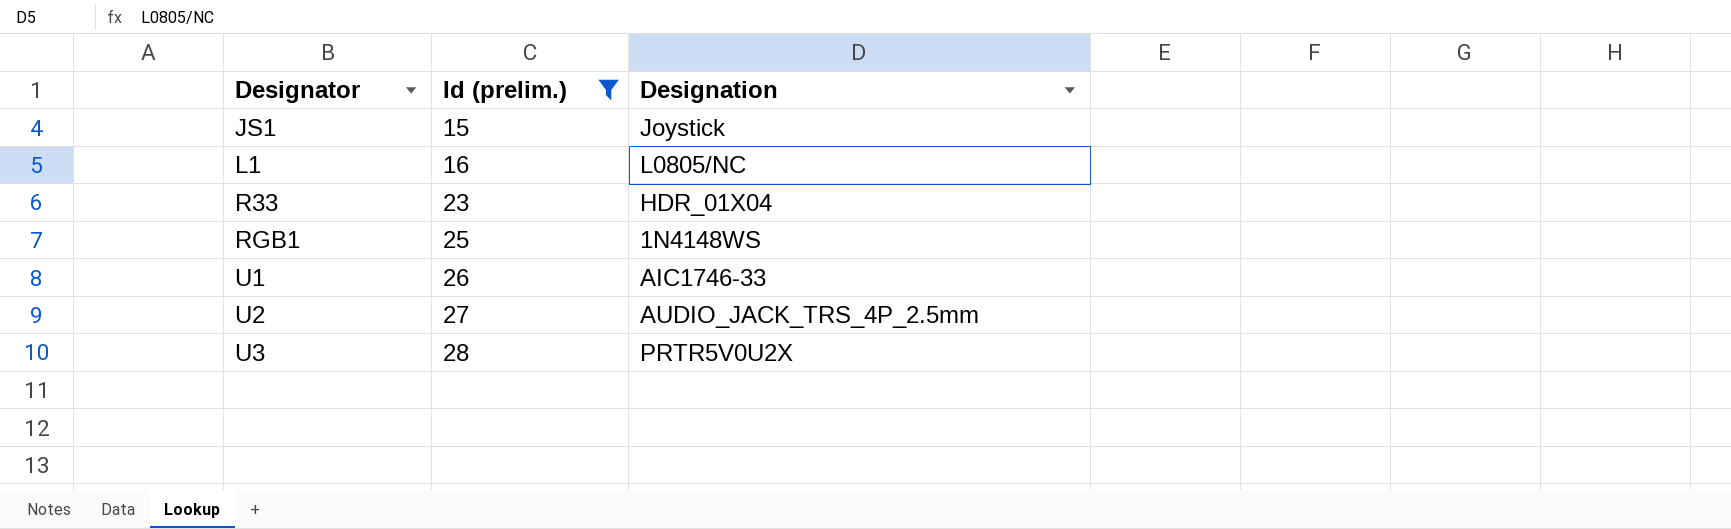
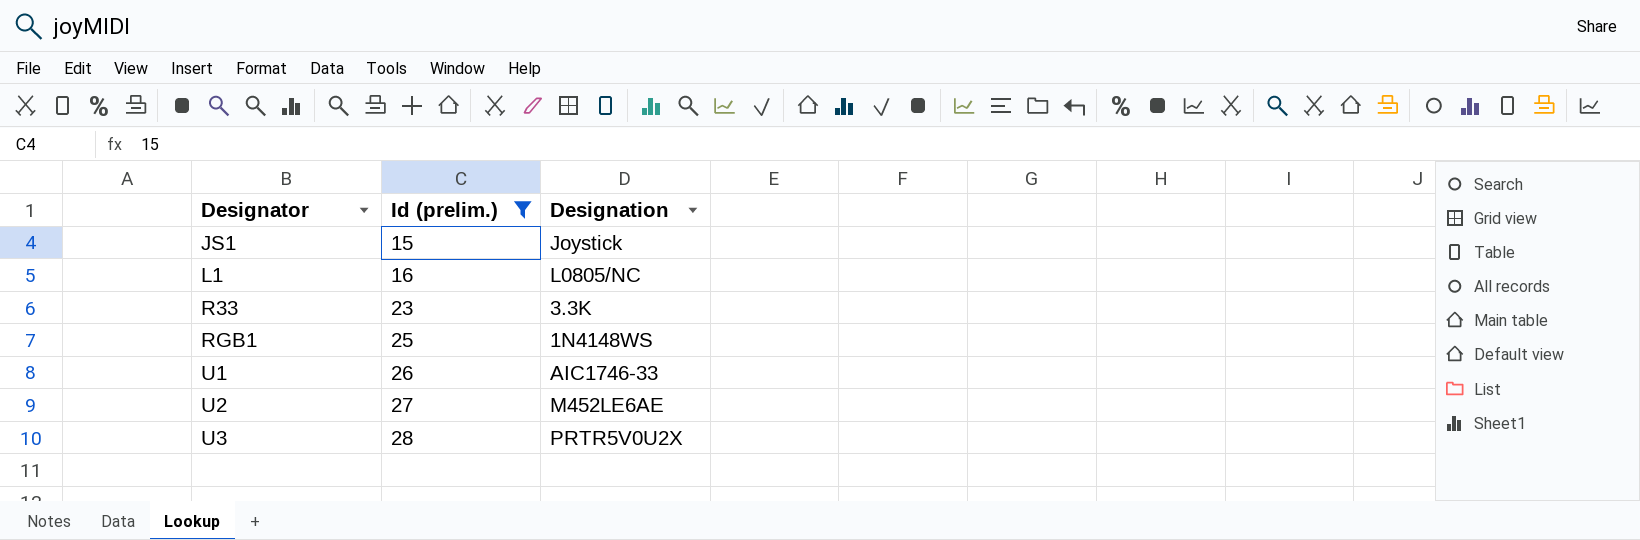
R33 | Designation: HDR_01X04 -> 3.3K
U2 | Designation: AUDIO_JACK_TRS_4P_2.5mm -> M452LE6AE

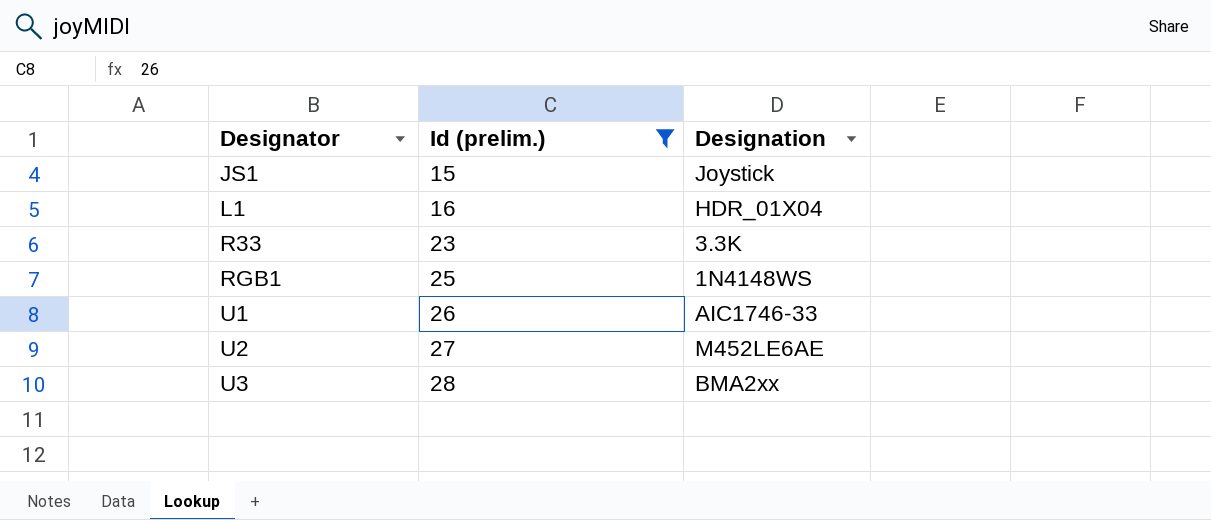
L1 | Designation: L0805/NC -> HDR_01X04
U3 | Designation: PRTR5V0U2X -> BMA2xx

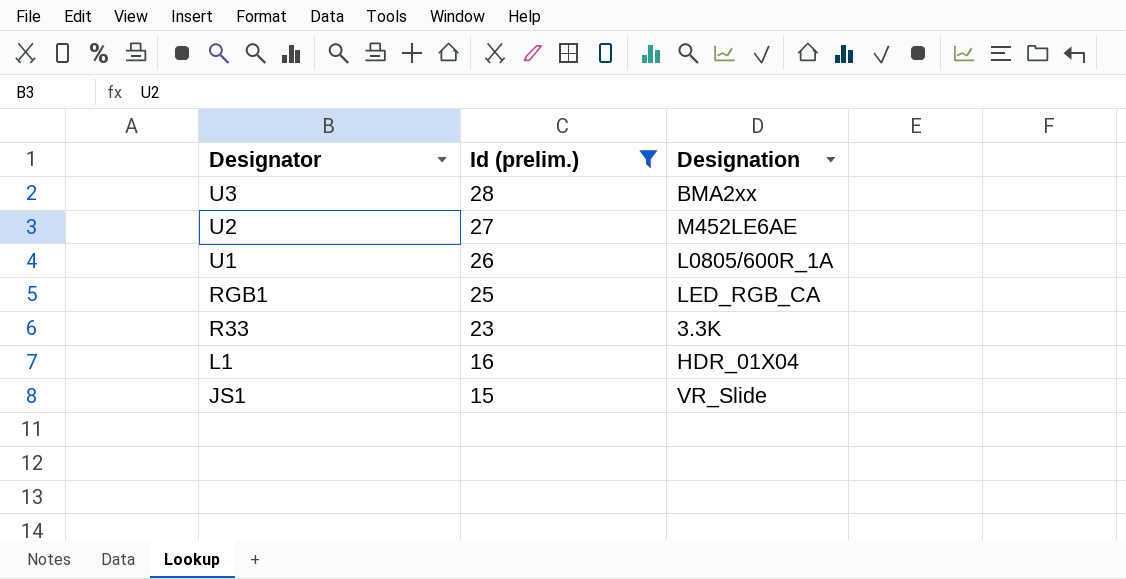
row order: Designator ascending -> Designator descending
U1 | Designation: AIC1746-33 -> L0805/600R_1A
RGB1 | Designation: 1N4148WS -> LED_RGB_CA
JS1 | Designation: Joystick -> VR_Slide

